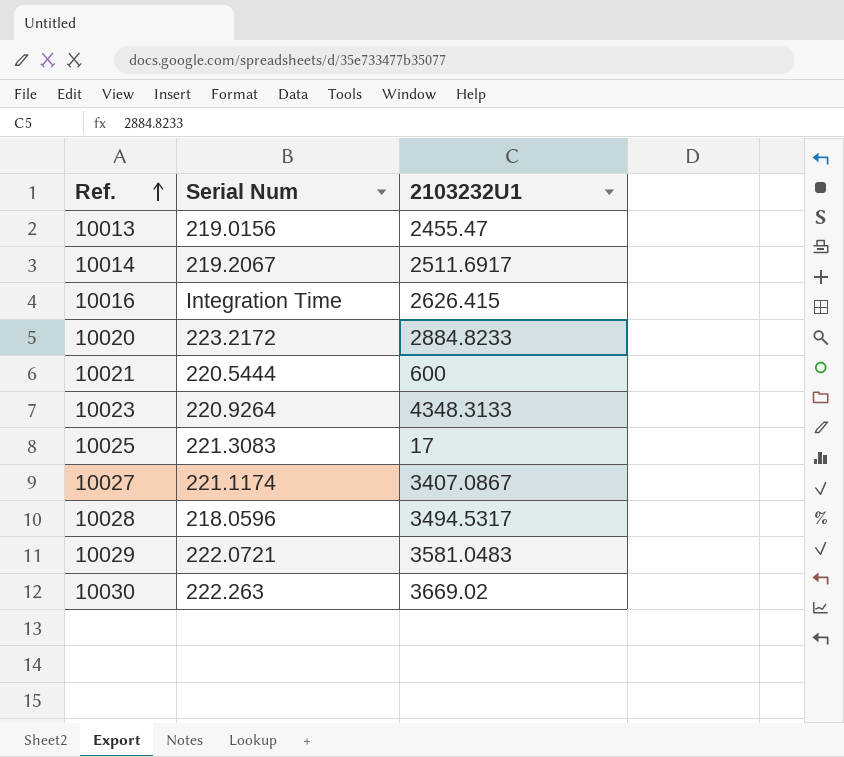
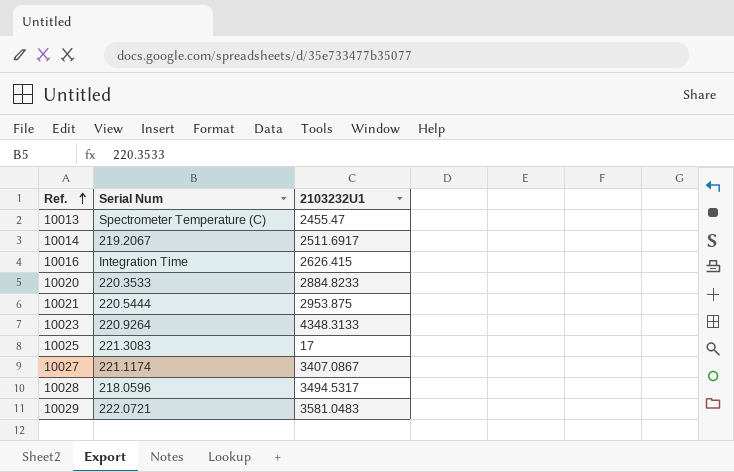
row 10030: 222.263 | 3669.02 -> none
10013 | Serial Num: 219.0156 -> Spectrometer Temperature (C)
10020 | Serial Num: 223.2172 -> 220.3533
10021 | 2103232U1: 600 -> 2953.875

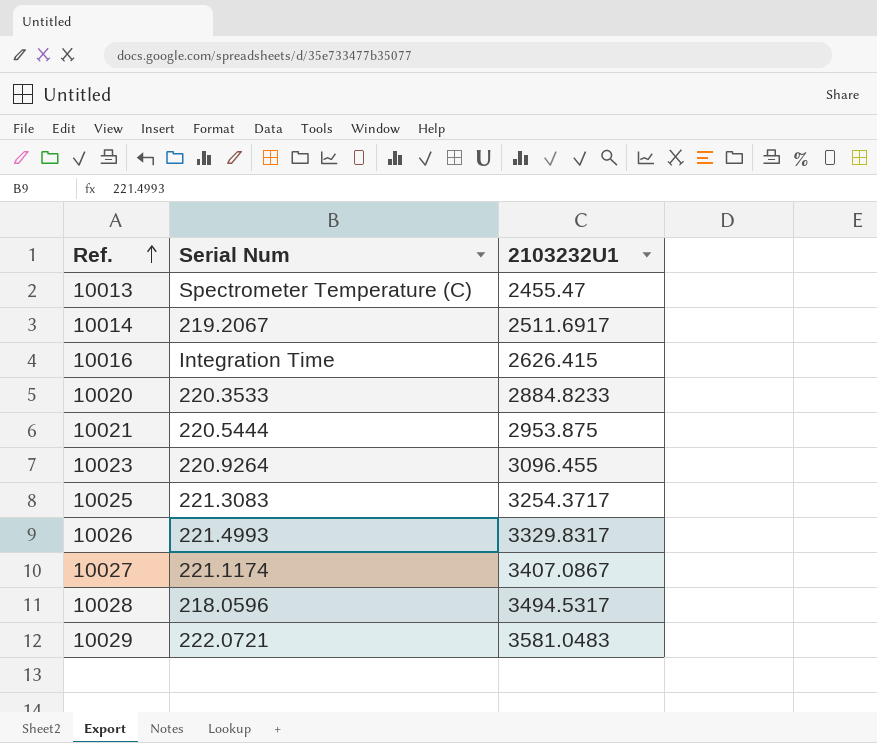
10023 | 2103232U1: 4348.3133 -> 3096.455
10025 | 2103232U1: 17 -> 3254.3717
row 10026: none -> 221.4993 | 3329.8317

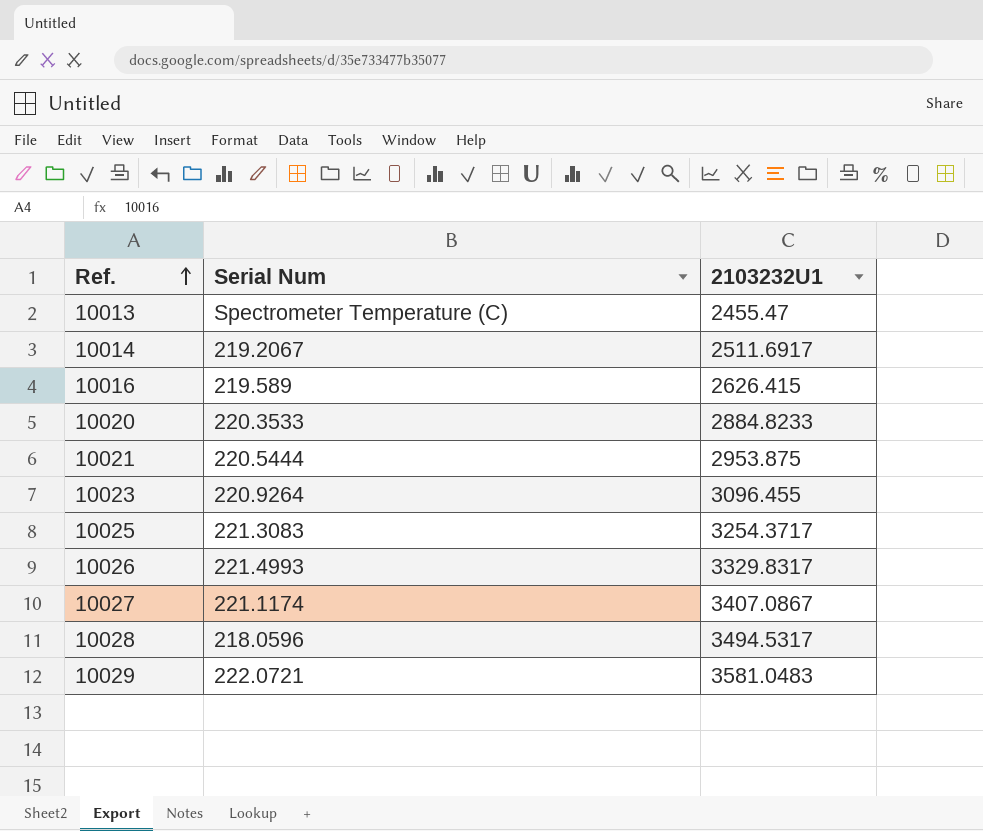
10016 | Serial Num: Integration Time -> 219.589

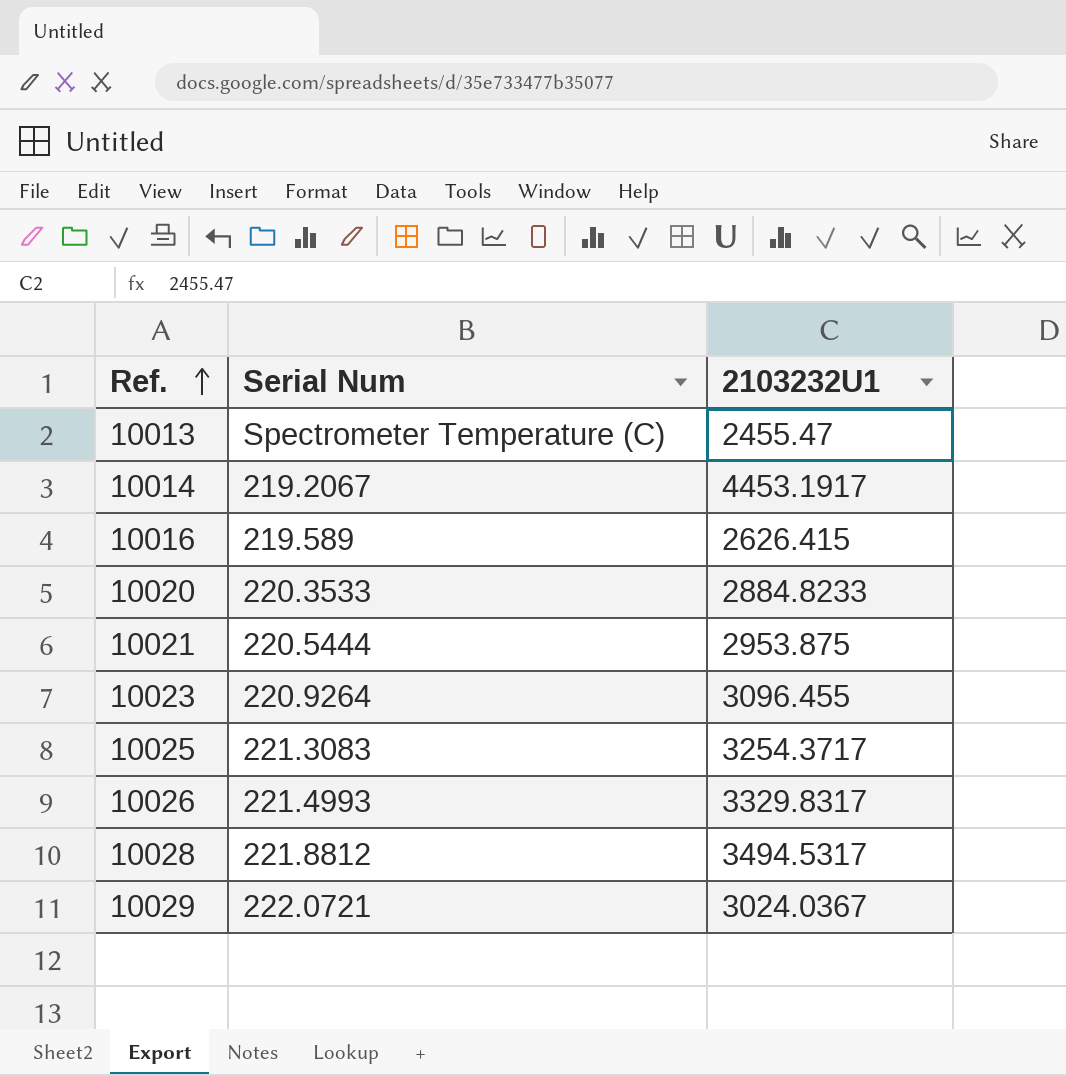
row 10027: 221.1174 | 3407.0867 -> none
10014 | 2103232U1: 2511.6917 -> 4453.1917
10028 | Serial Num: 218.0596 -> 221.8812
10029 | 2103232U1: 3581.0483 -> 3024.0367

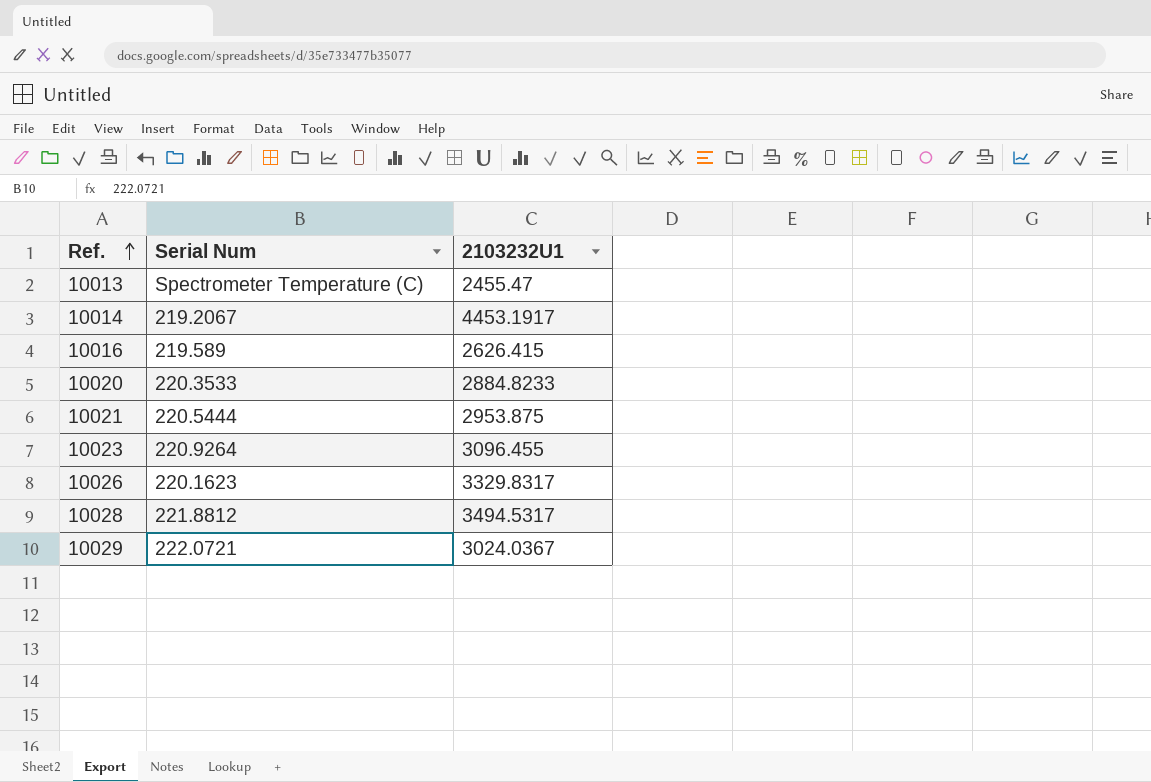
row 10025: 221.3083 | 3254.3717 -> none
10026 | Serial Num: 221.4993 -> 220.1623

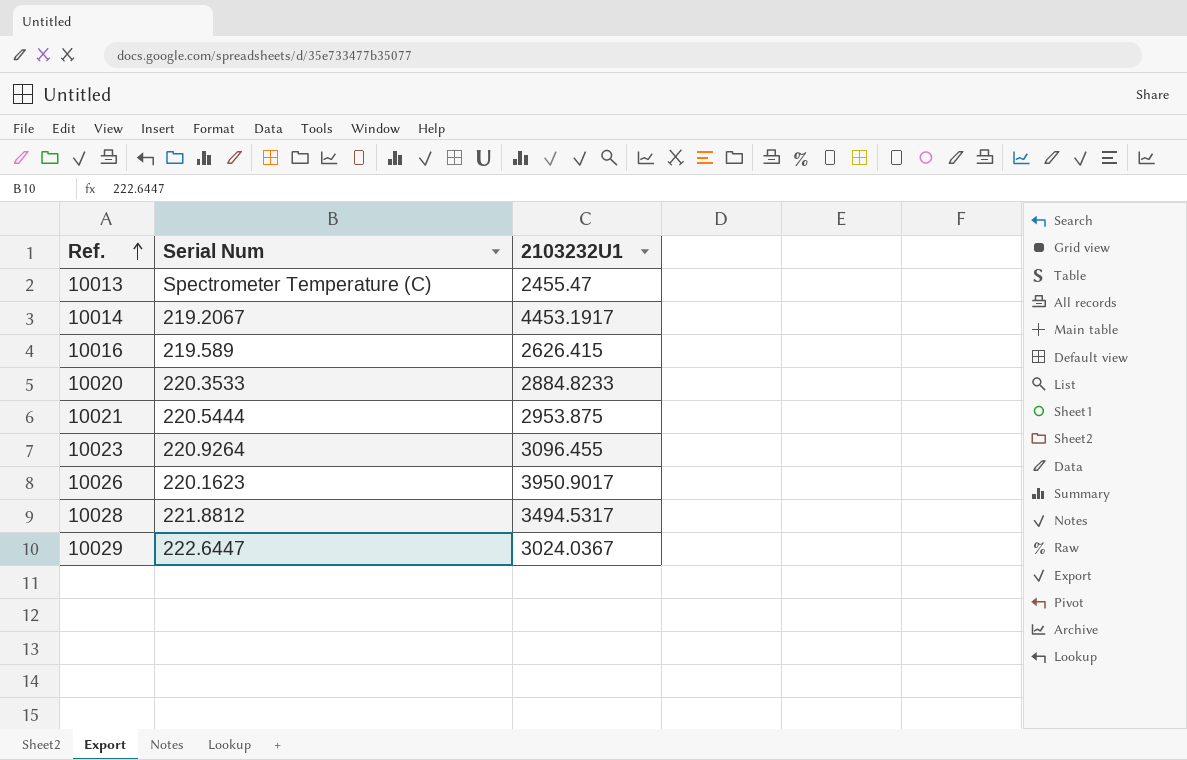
10026 | 2103232U1: 3329.8317 -> 3950.9017
10029 | Serial Num: 222.0721 -> 222.6447

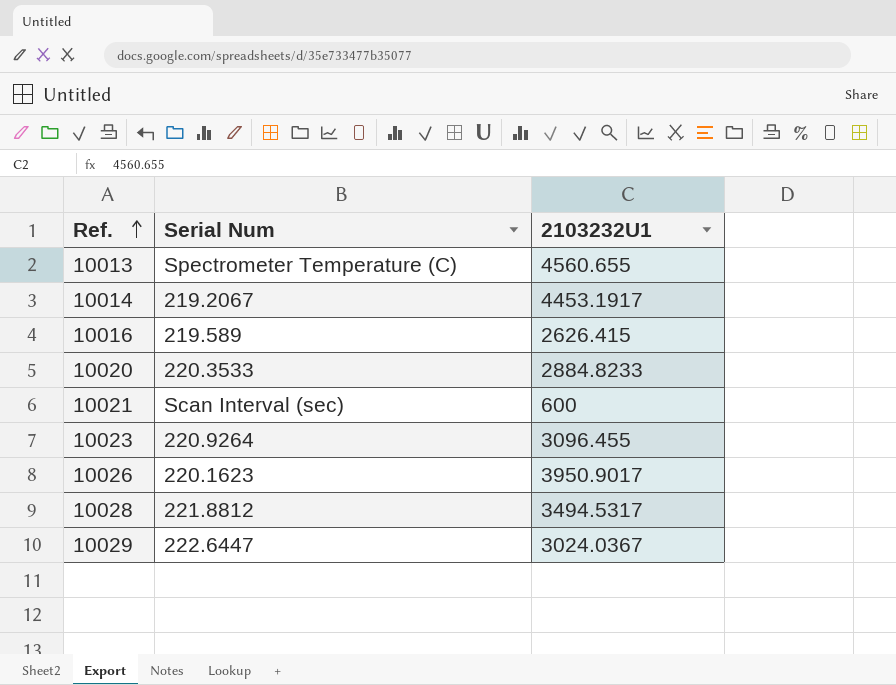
10013 | 2103232U1: 2455.47 -> 4560.655
10021 | Serial Num: 220.5444 -> Scan Interval (sec)
10021 | 2103232U1: 2953.875 -> 600

